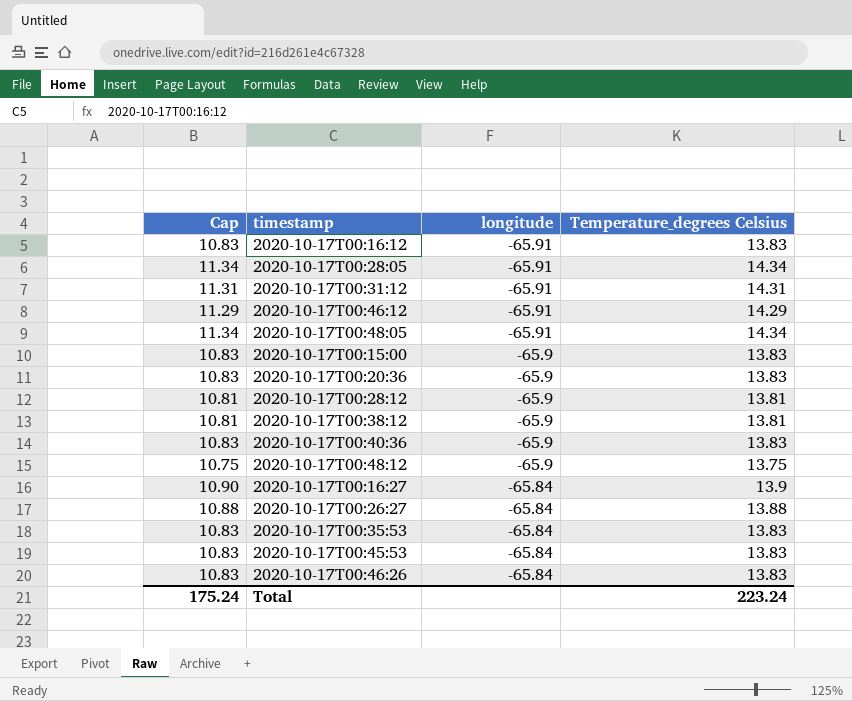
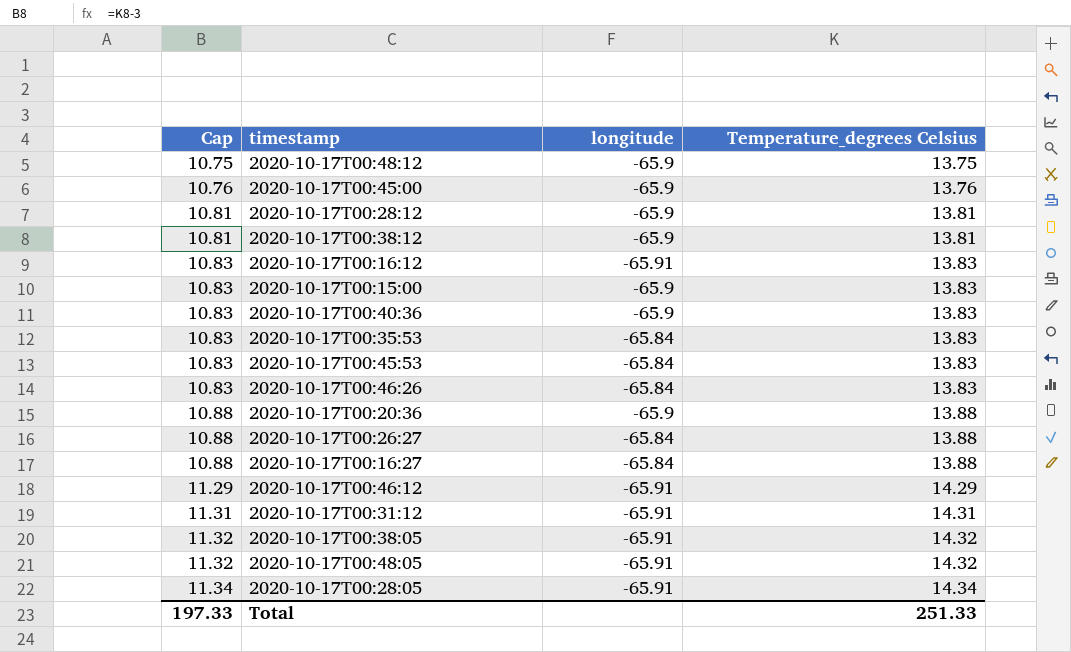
row order: longitude ascending -> Cap ascending
row 2020-10-17T00:45:00: none -> 10.76 | -65.9 | 13.76
2020-10-17T00:20:36 | Cap: 10.83 -> 10.88
2020-10-17T00:20:36 | Temperature_degrees Celsius: 13.83 -> 13.88
2020-10-17T00:16:27 | Cap: 10.90 -> 10.88
2020-10-17T00:16:27 | Temperature_degrees Celsius: 13.9 -> 13.88
row 2020-10-17T00:38:05: none -> 11.32 | -65.91 | 14.32
2020-10-17T00:48:05 | Cap: 11.34 -> 11.32
2020-10-17T00:48:05 | Temperature_degrees Celsius: 14.34 -> 14.32
Total | Cap: 175.24 -> 197.33
Total | Temperature_degrees Celsius: 223.24 -> 251.33

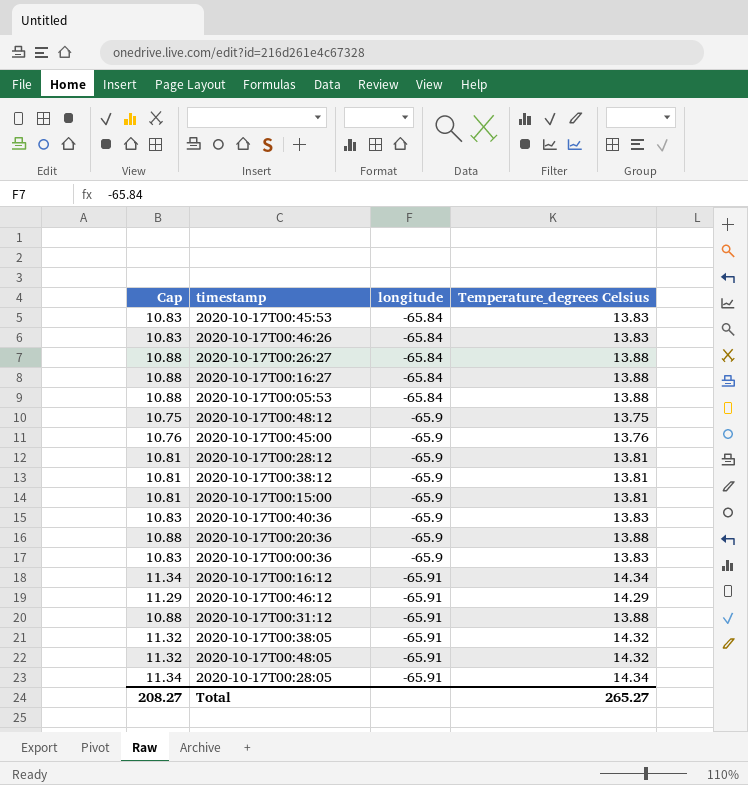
row order: Cap ascending -> longitude descending
row 2020-10-17T00:35:53: 10.83 | -65.84 | 13.83 -> none
row 2020-10-17T00:05:53: none -> 10.88 | -65.84 | 13.88
2020-10-17T00:15:00 | Cap: 10.83 -> 10.81
2020-10-17T00:15:00 | Temperature_degrees Celsius: 13.83 -> 13.81
row 2020-10-17T00:00:36: none -> 10.83 | -65.9 | 13.83
2020-10-17T00:16:12 | Cap: 10.83 -> 11.34
2020-10-17T00:16:12 | Temperature_degrees Celsius: 13.83 -> 14.34
2020-10-17T00:31:12 | Cap: 11.31 -> 10.88
2020-10-17T00:31:12 | Temperature_degrees Celsius: 14.31 -> 13.88
Total | Cap: 197.33 -> 208.27
Total | Temperature_degrees Celsius: 251.33 -> 265.27

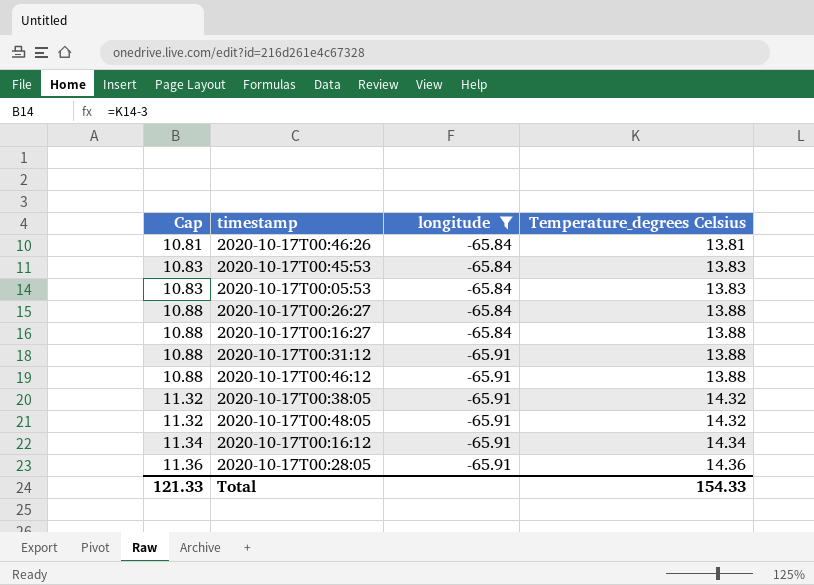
filter: none -> longitude != -65.9
row order: longitude descending -> Cap ascending
2020-10-17T00:46:26 | Cap: 10.83 -> 10.81
2020-10-17T00:46:26 | Temperature_degrees Celsius: 13.83 -> 13.81
2020-10-17T00:05:53 | Cap: 10.88 -> 10.83
2020-10-17T00:05:53 | Temperature_degrees Celsius: 13.88 -> 13.83
2020-10-17T00:46:12 | Cap: 11.29 -> 10.88
2020-10-17T00:46:12 | Temperature_degrees Celsius: 14.29 -> 13.88
2020-10-17T00:28:05 | Cap: 11.34 -> 11.36
2020-10-17T00:28:05 | Temperature_degrees Celsius: 14.34 -> 14.36
Total | Cap: 208.27 -> 121.33
Total | Temperature_degrees Celsius: 265.27 -> 154.33

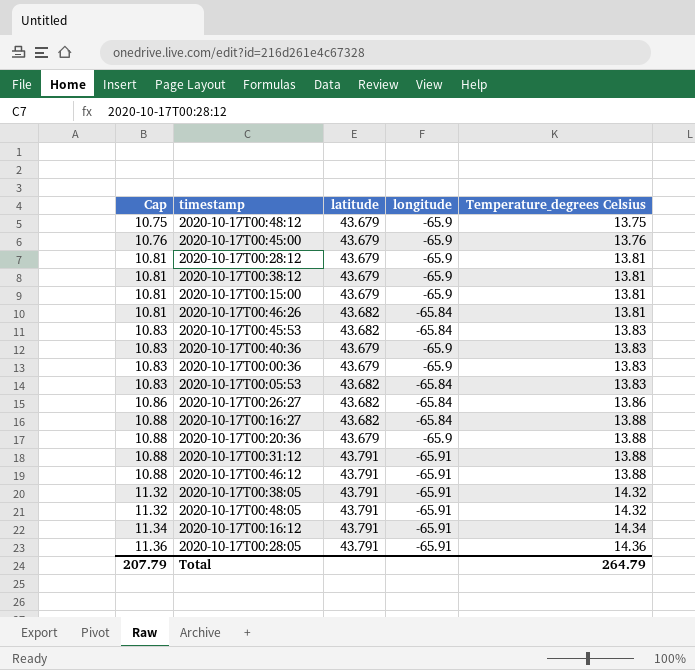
filter: longitude != -65.9 -> none
column latitude | position: none -> 3
2020-10-17T00:26:27 | Cap: 10.88 -> 10.86
2020-10-17T00:26:27 | Temperature_degrees Celsius: 13.88 -> 13.86
Total | Cap: 121.33 -> 207.79
Total | Temperature_degrees Celsius: 154.33 -> 264.79

